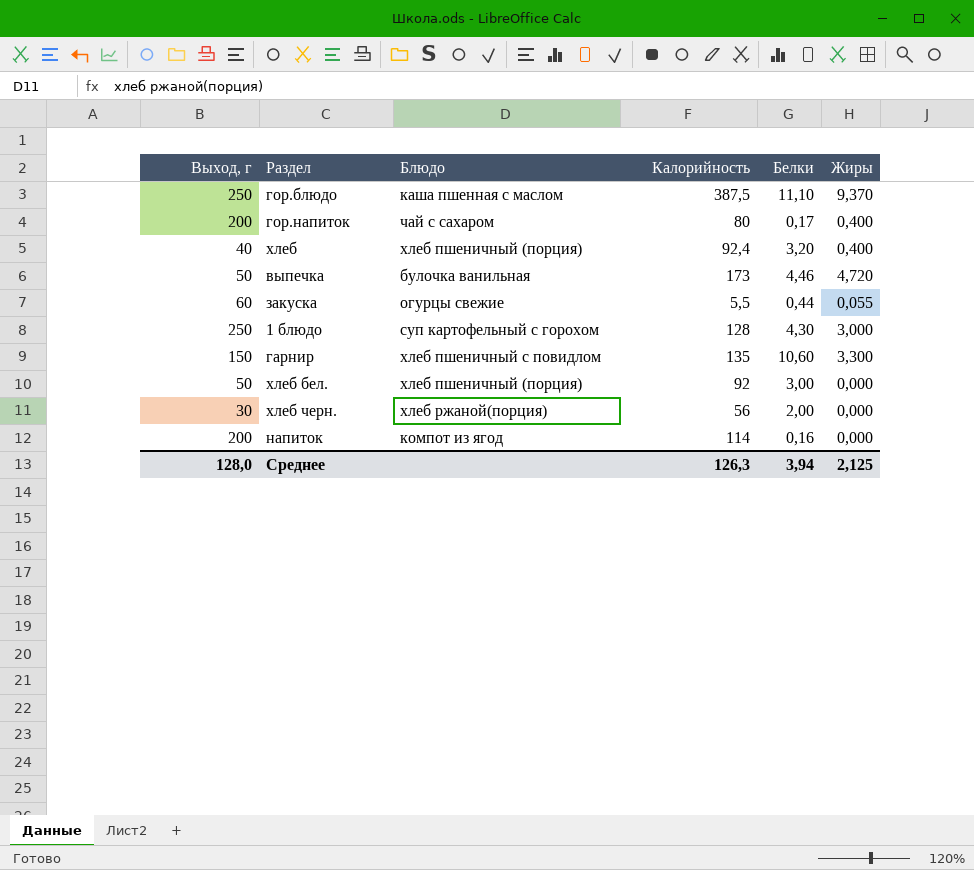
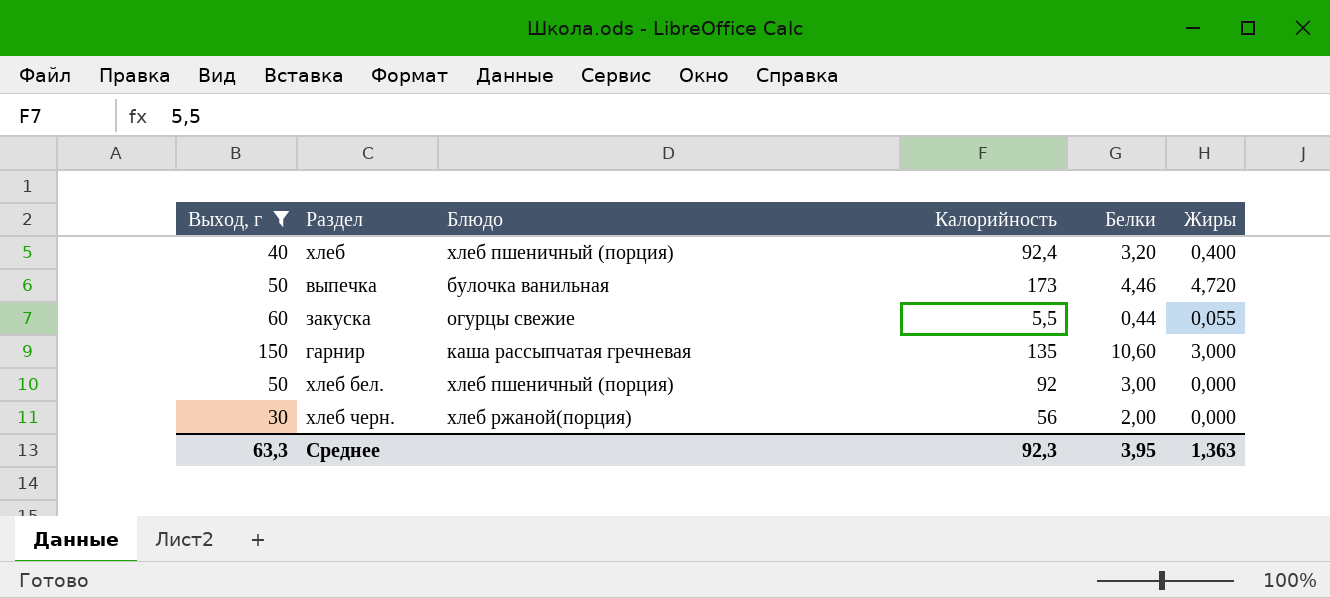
filter: none -> Выход, г <= 150
гарнир | Блюдо: хлеб пшеничный с повидлом -> каша рассыпчатая гречневая
гарнир | Жиры: 3,300 -> 3,000
Среднее | Выход, г: 128,0 -> 63,3
Среднее | Калорийность: 126,3 -> 92,3
Среднее | Белки: 3,94 -> 3,95
Среднее | Жиры: 2,125 -> 1,363

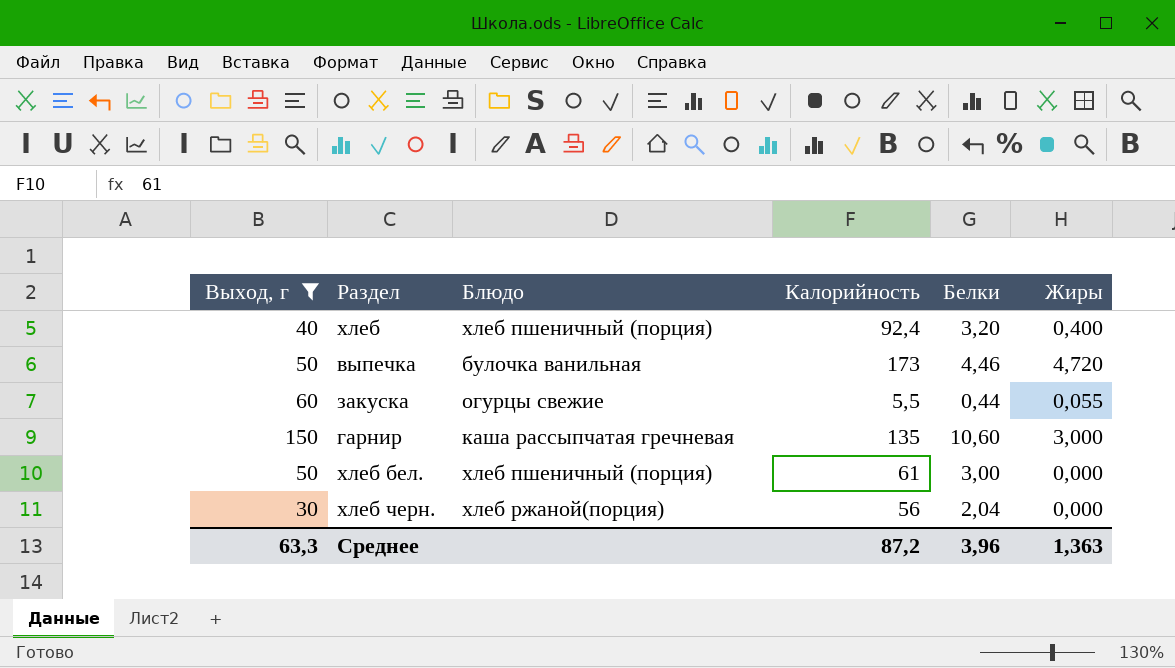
хлеб бел. | Калорийность: 92 -> 61
хлеб черн. | Белки: 2,00 -> 2,04
Среднее | Калорийность: 92,3 -> 87,2
Среднее | Белки: 3,95 -> 3,96

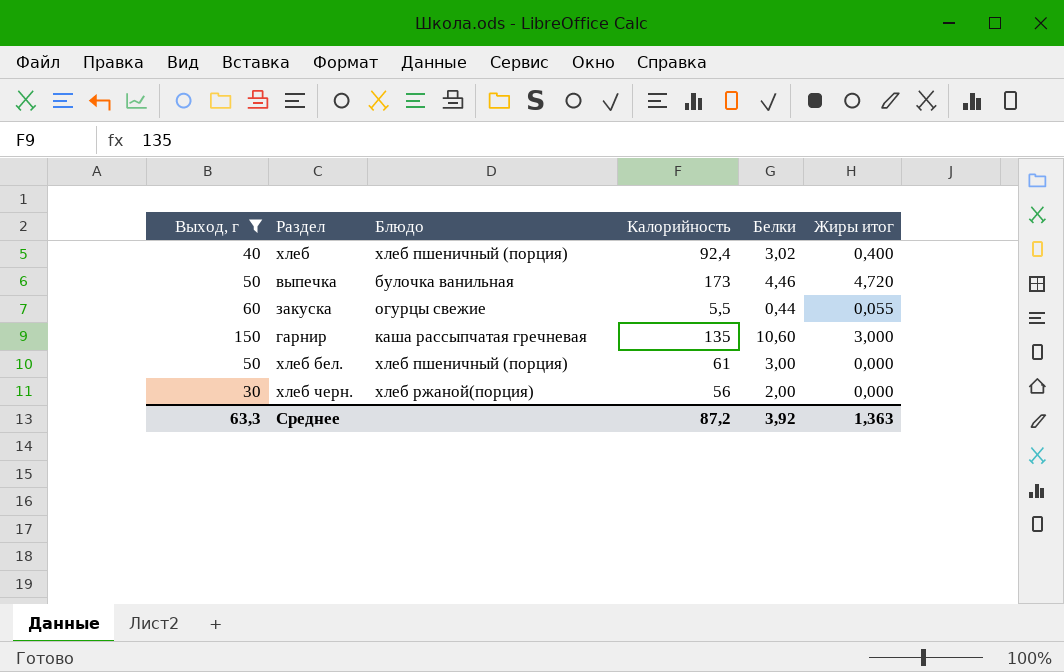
column name: Жиры -> Жиры итог
хлеб | Белки: 3,20 -> 3,02
хлеб черн. | Белки: 2,04 -> 2,00
Среднее | Белки: 3,96 -> 3,92

